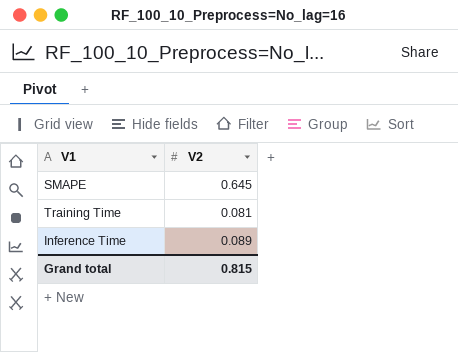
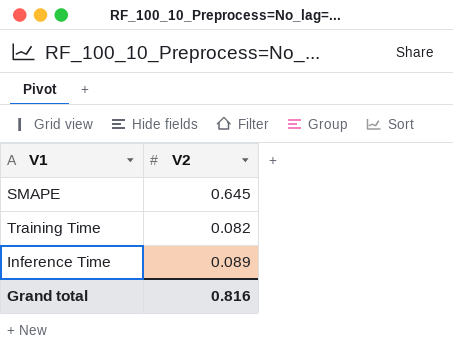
Training Time | V2: 0.081 -> 0.082
Grand total | V2: 0.815 -> 0.816

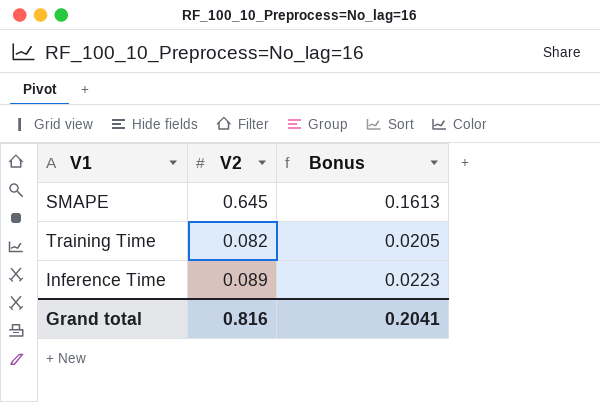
column Bonus | formula: none -> [V2] * 0.25

